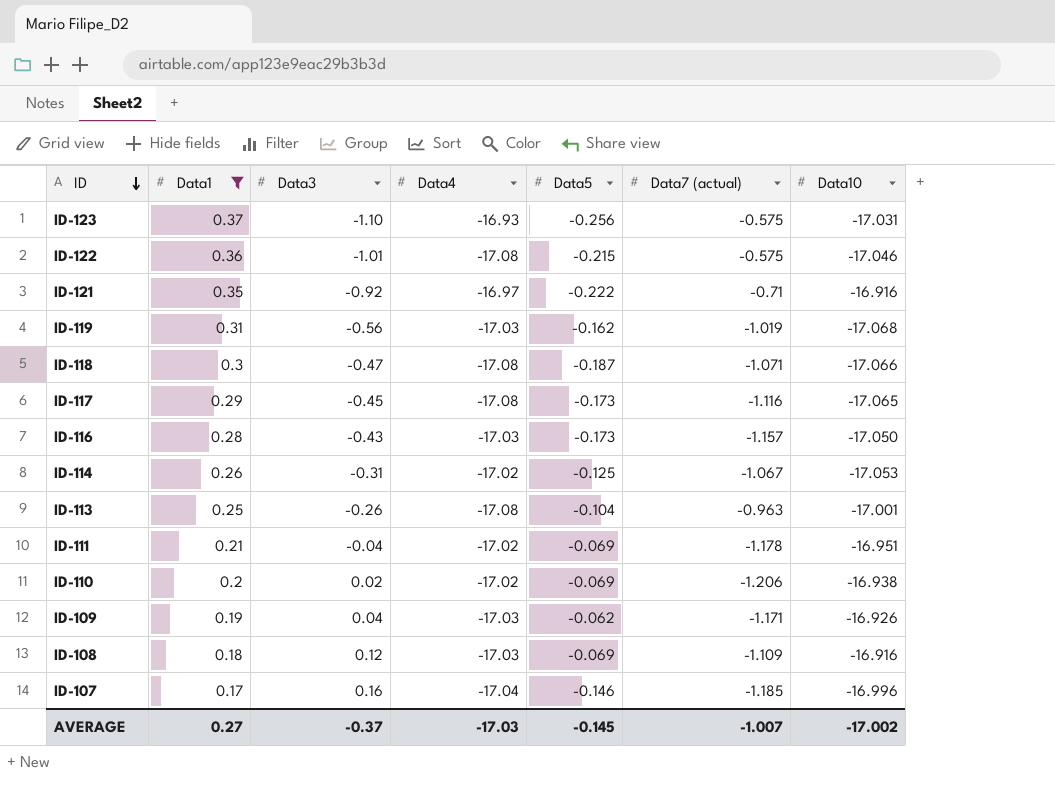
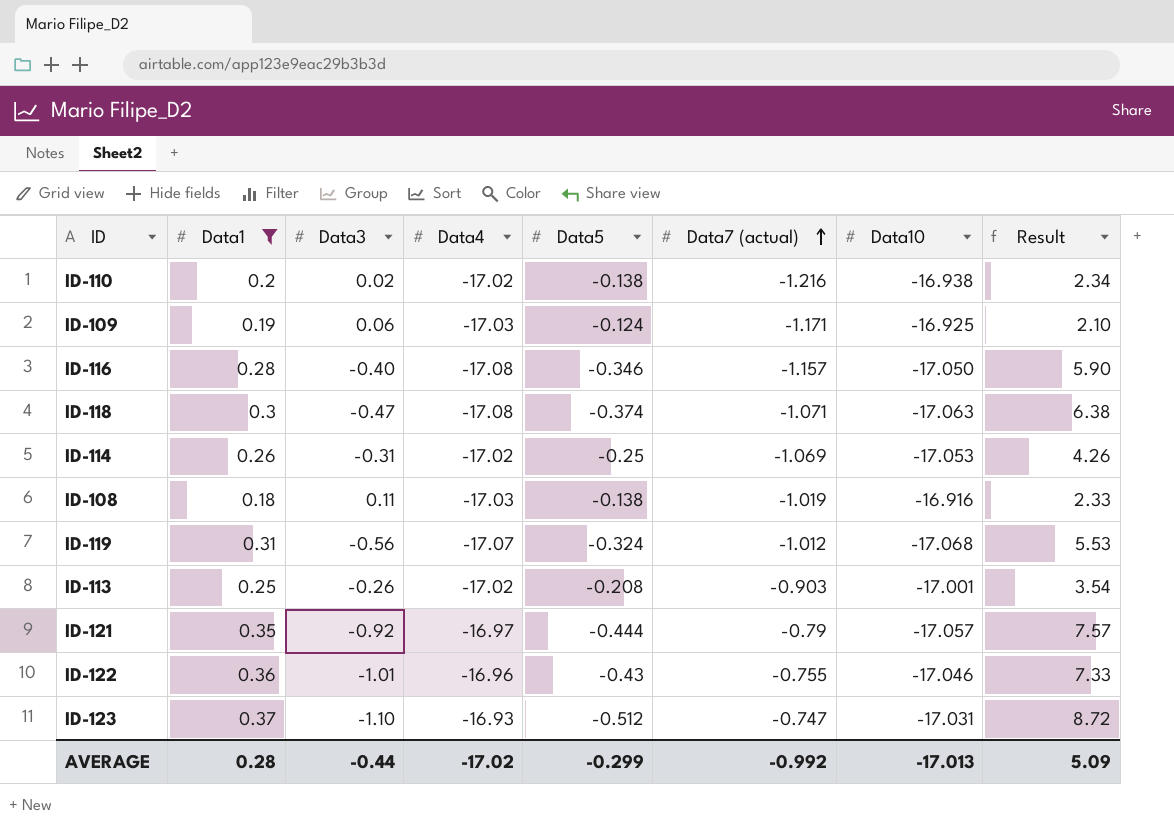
row order: ID descending -> Data7 (actual) ascending
column Result | formula: none -> [Data5] * [Data10]
row ID-117: 0.29 | -0.45 | -17.08 | -0.173 | -1.116 | -17.065 -> none
row ID-111: 0.21 | -0.04 | -17.02 | -0.069 | -1.178 | -16.951 -> none
row ID-107: 0.17 | 0.16 | -17.04 | -0.146 | -1.185 | -16.996 -> none
ID-110 | Data5: -0.069 -> -0.138
ID-110 | Data7 (actual): -1.206 -> -1.216
ID-109 | Data3: 0.04 -> 0.06
ID-109 | Data5: -0.062 -> -0.124
ID-109 | Data10: -16.926 -> -16.925
ID-116 | Data3: -0.43 -> -0.40
ID-116 | Data4: -17.03 -> -17.08
ID-116 | Data5: -0.173 -> -0.346
ID-118 | Data5: -0.187 -> -0.374
ID-118 | Data10: -17.066 -> -17.063
ID-114 | Data5: -0.125 -> -0.25
ID-114 | Data7 (actual): -1.067 -> -1.069
ID-108 | Data3: 0.12 -> 0.11
ID-108 | Data5: -0.069 -> -0.138
ID-108 | Data7 (actual): -1.109 -> -1.019
ID-119 | Data4: -17.03 -> -17.07
ID-119 | Data5: -0.162 -> -0.324
ID-119 | Data7 (actual): -1.019 -> -1.012
ID-113 | Data4: -17.08 -> -17.02
ID-113 | Data5: -0.104 -> -0.208
ID-113 | Data7 (actual): -0.963 -> -0.903
ID-121 | Data5: -0.222 -> -0.444
ID-121 | Data7 (actual): -0.71 -> -0.79
ID-121 | Data10: -16.916 -> -17.057
ID-122 | Data4: -17.08 -> -16.96
ID-122 | Data5: -0.215 -> -0.43
ID-122 | Data7 (actual): -0.575 -> -0.755
ID-123 | Data5: -0.256 -> -0.512
ID-123 | Data7 (actual): -0.575 -> -0.747
AVERAGE | Data1: 0.27 -> 0.28
AVERAGE | Data3: -0.37 -> -0.44
AVERAGE | Data4: -17.03 -> -17.02
AVERAGE | Data5: -0.145 -> -0.299
AVERAGE | Data7 (actual): -1.007 -> -0.992
AVERAGE | Data10: -17.002 -> -17.013

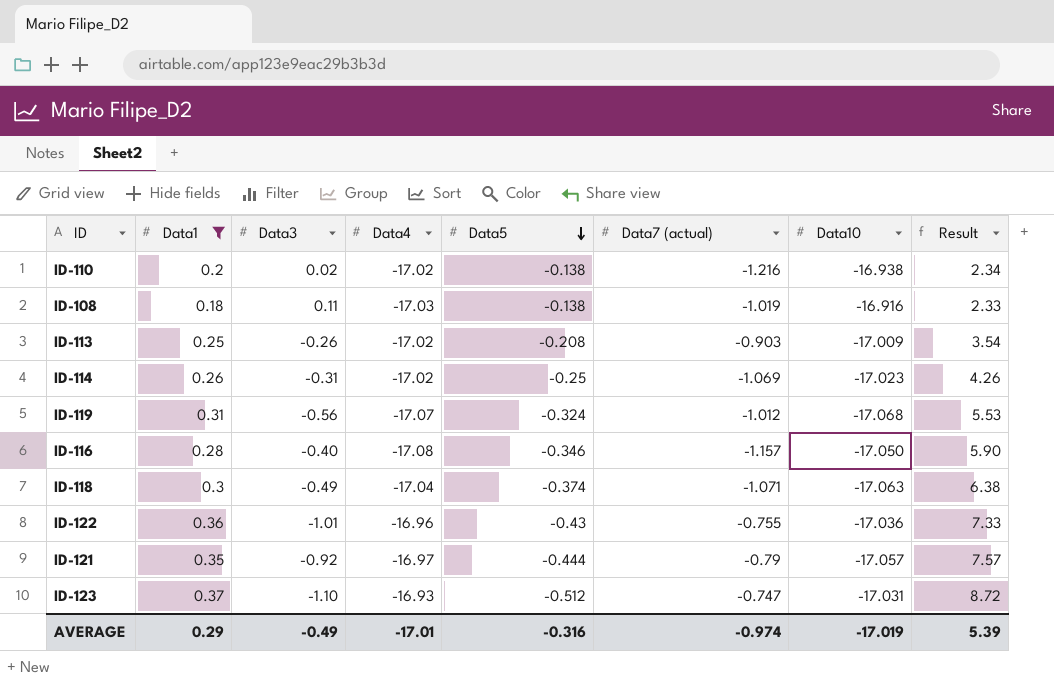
row order: Data7 (actual) ascending -> Data5 descending
row ID-109: 0.19 | 0.06 | -17.03 | -0.124 | -1.171 | -16.925 | 2.10 -> none
ID-113 | Data10: -17.001 -> -17.009
ID-114 | Data10: -17.053 -> -17.023
ID-118 | Data3: -0.47 -> -0.49
ID-118 | Data4: -17.08 -> -17.04
ID-122 | Data10: -17.046 -> -17.036
AVERAGE | Data1: 0.28 -> 0.29
AVERAGE | Data3: -0.44 -> -0.49
AVERAGE | Data4: -17.02 -> -17.01
AVERAGE | Data5: -0.299 -> -0.316
AVERAGE | Data7 (actual): -0.992 -> -0.974
AVERAGE | Data10: -17.013 -> -17.019
AVERAGE | Result: 5.09 -> 5.39

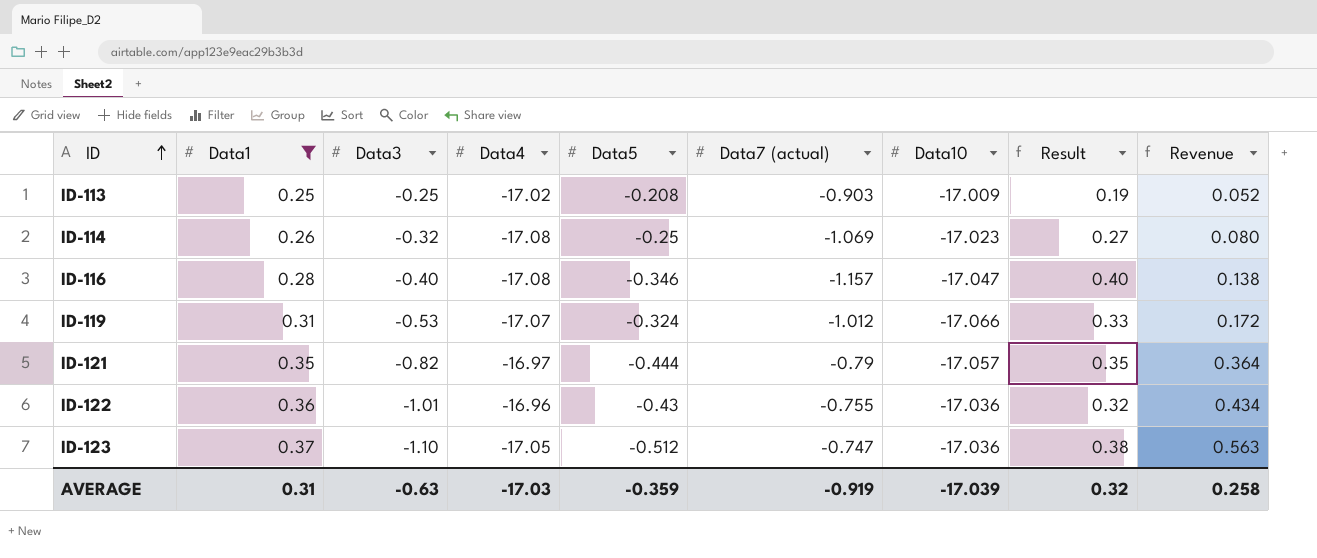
row order: Data5 descending -> ID ascending
column Result | formula: [Data5] * [Data10] -> [Data5] * [Data7 (actual)]
column Revenue | formula: none -> [Data3] * [Data5]
row ID-110: 0.2 | 0.02 | -17.02 | -0.138 | -1.216 | -16.938 | 2.34 -> none
row ID-108: 0.18 | 0.11 | -17.03 | -0.138 | -1.019 | -16.916 | 2.33 -> none
row ID-118: 0.3 | -0.49 | -17.04 | -0.374 | -1.071 | -17.063 | 6.38 -> none
ID-113 | Data3: -0.26 -> -0.25
ID-114 | Data3: -0.31 -> -0.32
ID-114 | Data4: -17.02 -> -17.08
ID-116 | Data10: -17.050 -> -17.047
ID-119 | Data3: -0.56 -> -0.53
ID-119 | Data10: -17.068 -> -17.066
ID-121 | Data3: -0.92 -> -0.82
ID-123 | Data4: -16.93 -> -17.05
ID-123 | Data10: -17.031 -> -17.036
AVERAGE | Data1: 0.29 -> 0.31
AVERAGE | Data3: -0.49 -> -0.63
AVERAGE | Data4: -17.01 -> -17.03
AVERAGE | Data5: -0.316 -> -0.359
AVERAGE | Data7 (actual): -0.974 -> -0.919
AVERAGE | Data10: -17.019 -> -17.039
AVERAGE | Result: 5.39 -> 0.32

